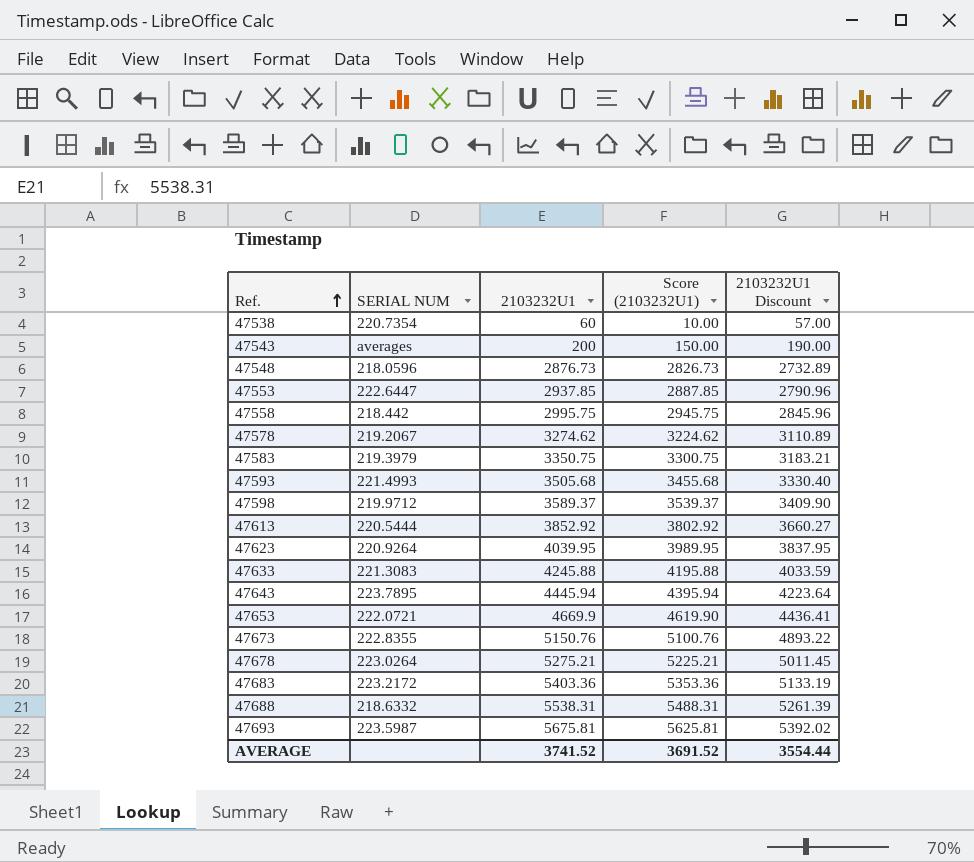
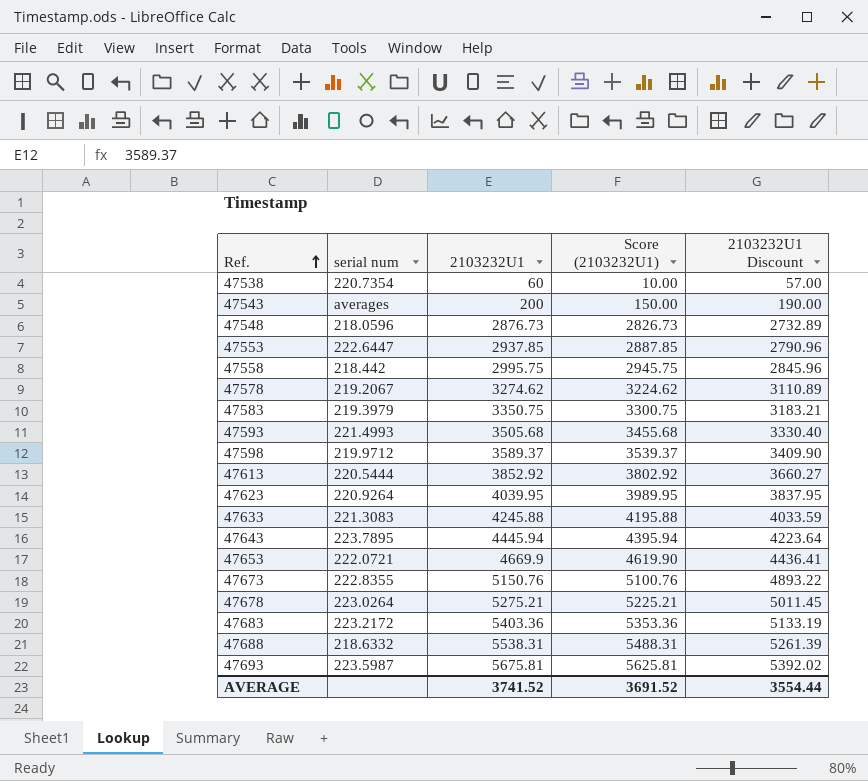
column name: SERIAL NUM -> serial num

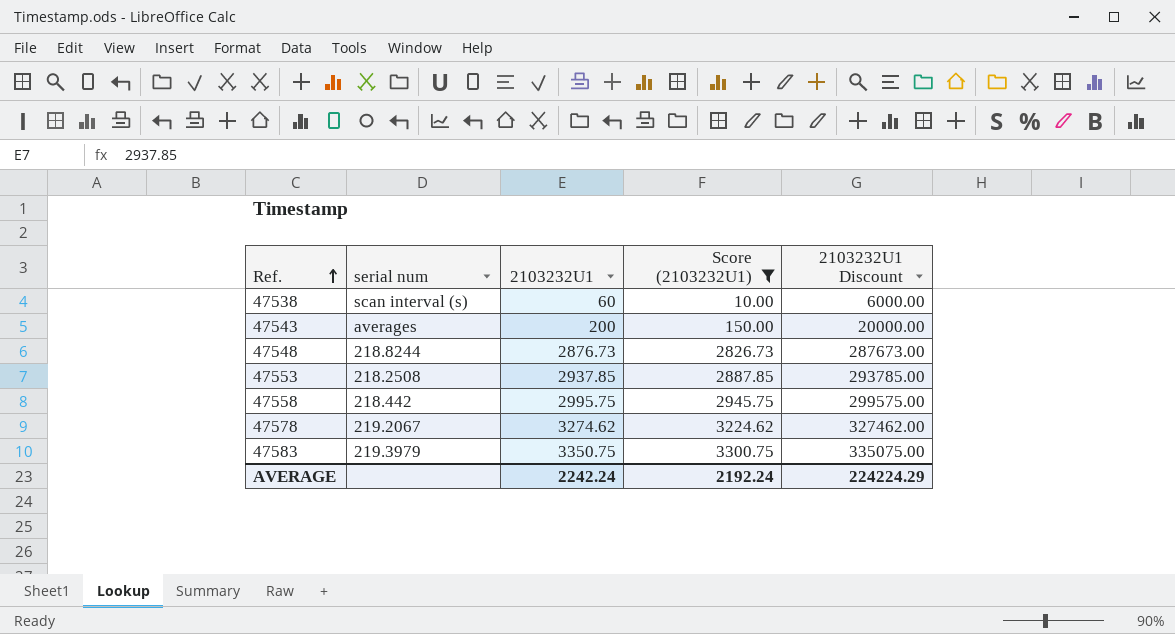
filter: none -> Score (2103232U1) <= 3300.75
column 2103232U1 Discount | formula: [2103232U1] * 0.95 -> [2103232U1] * 100
47538 | serial num: 220.7354 -> scan interval (s)
47548 | serial num: 218.0596 -> 218.8244
47553 | serial num: 222.6447 -> 218.2508
AVERAGE | 2103232U1: 3741.52 -> 2242.24
AVERAGE | Score (2103232U1): 3691.52 -> 2192.24
AVERAGE | 2103232U1 Discount: 3554.44 -> 224224.29

